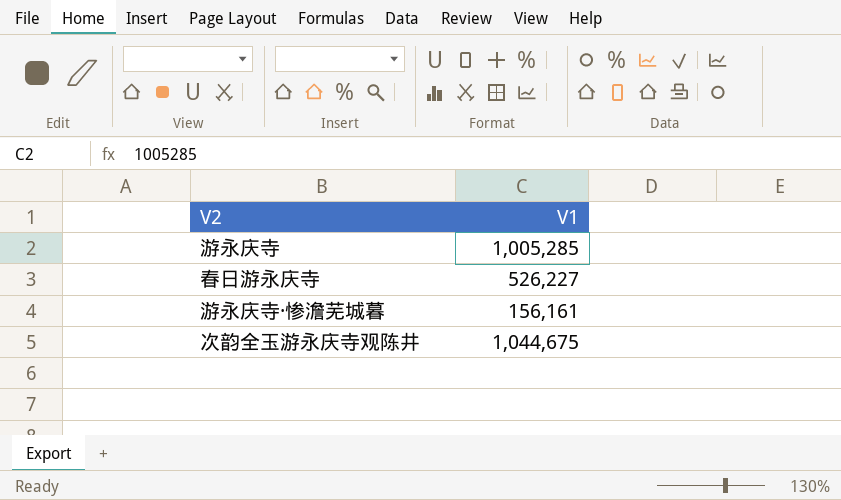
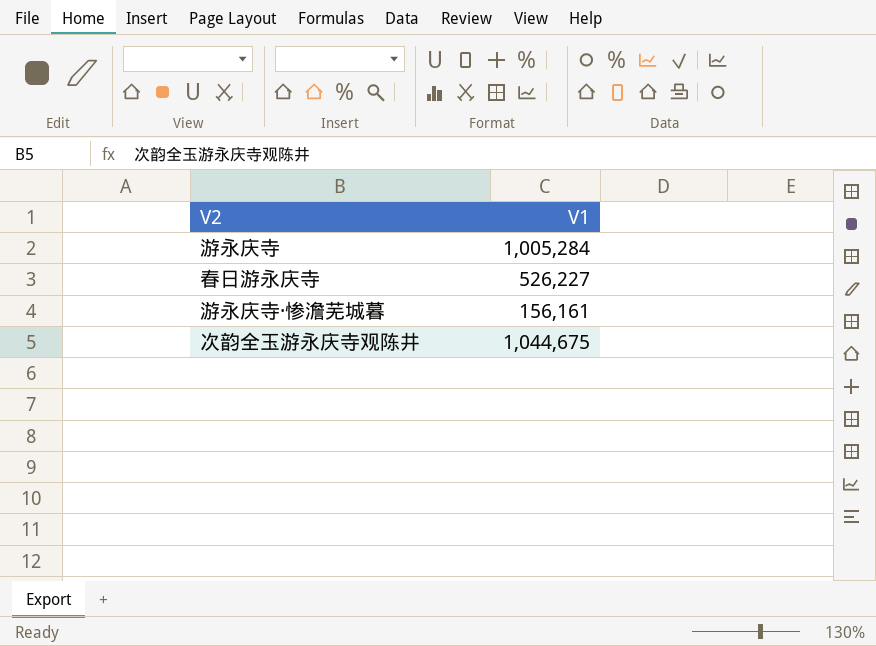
游永庆寺 | V1: 1,005,285 -> 1,005,284

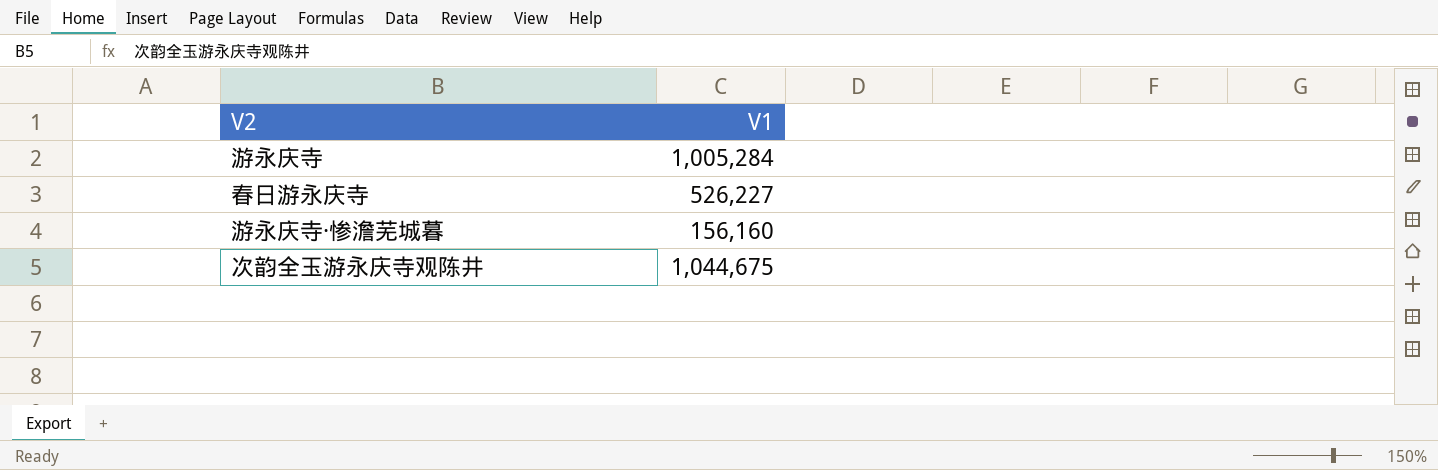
游永庆寺·惨澹芜城暮 | V1: 156,161 -> 156,160

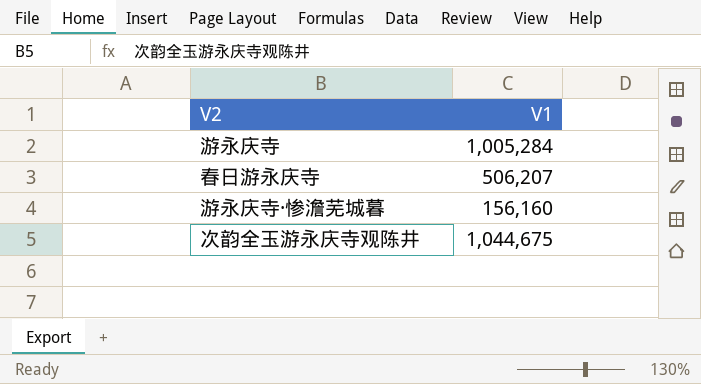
春日游永庆寺 | V1: 526,227 -> 506,207

